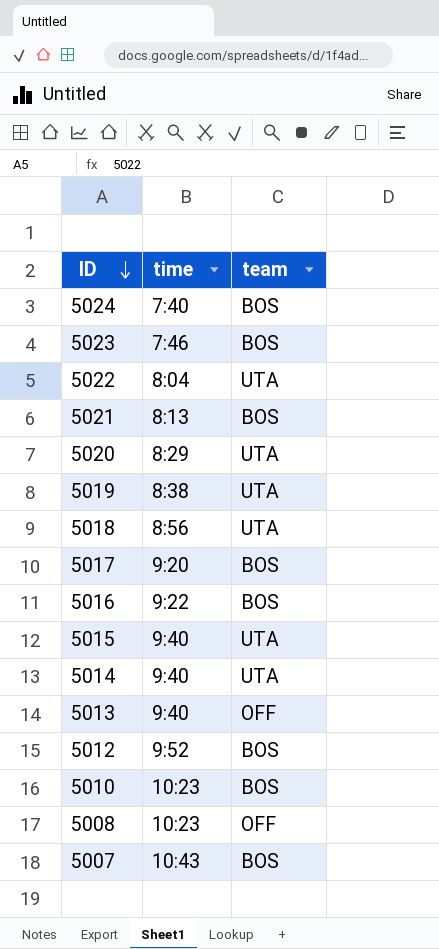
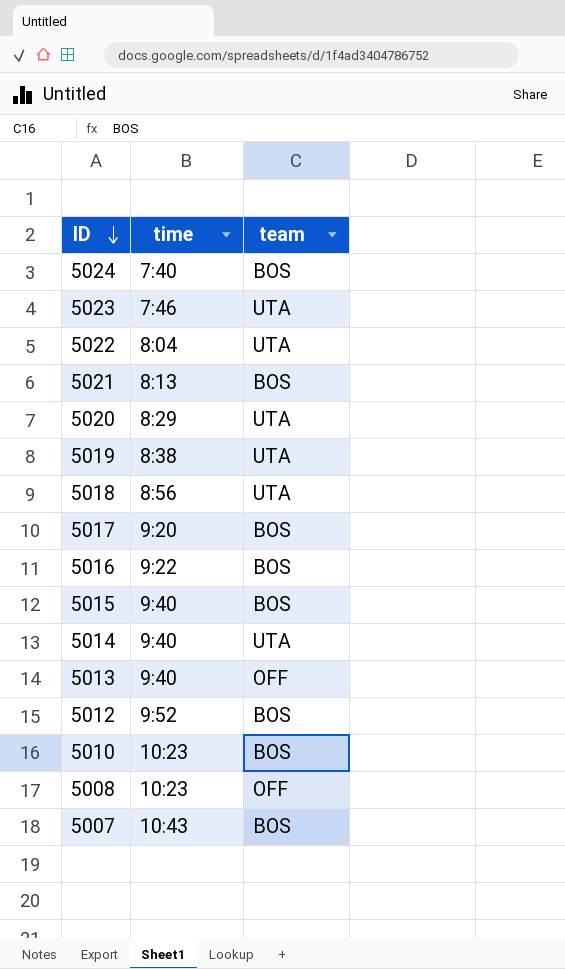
5023 | team: BOS -> UTA
5015 | team: UTA -> BOS

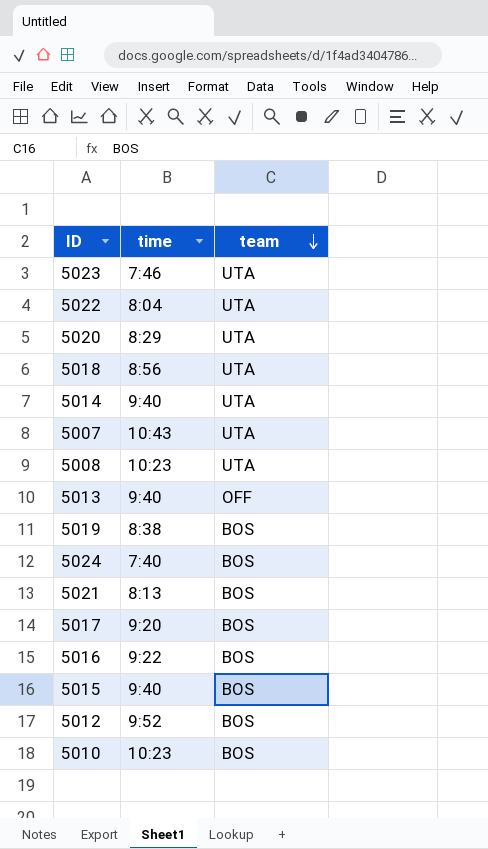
row order: ID descending -> team descending
5007 | team: BOS -> UTA
5008 | team: OFF -> UTA
5019 | team: UTA -> BOS

